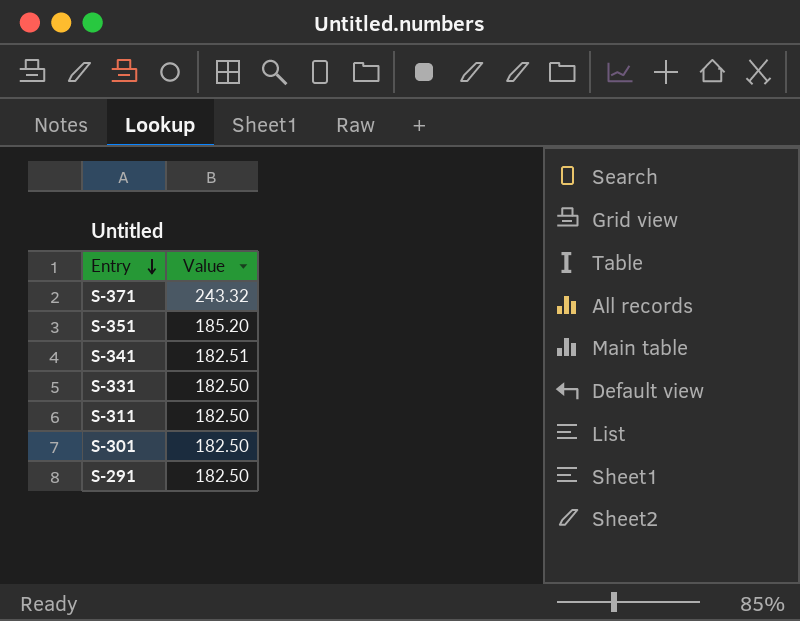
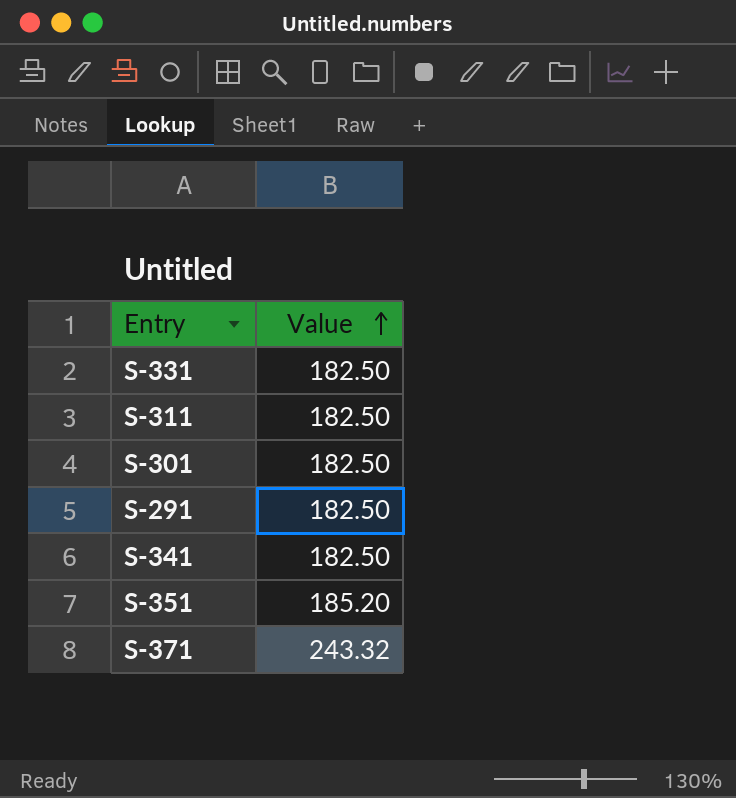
row order: Entry descending -> Value ascending
S-341 | Value: 182.51 -> 182.50

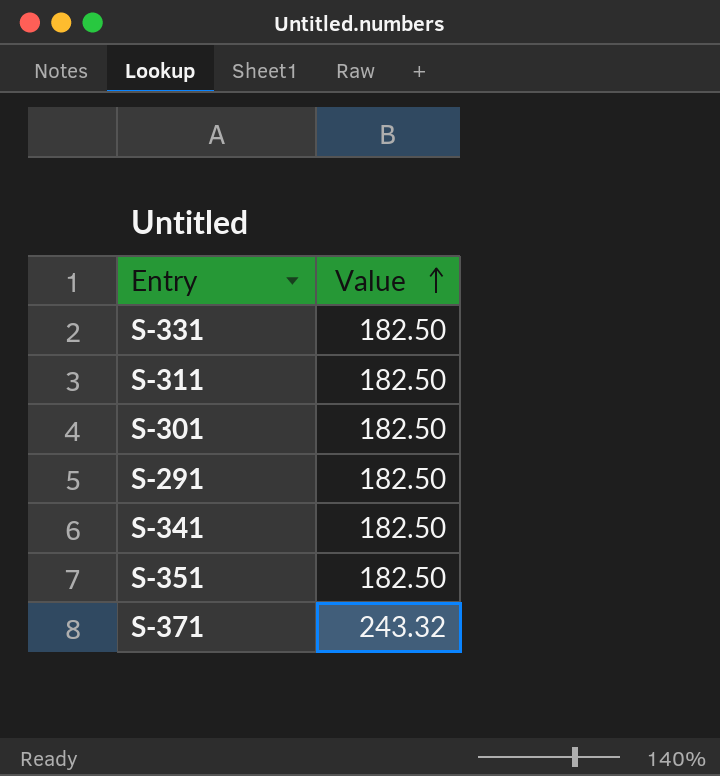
S-351 | Value: 185.20 -> 182.50

